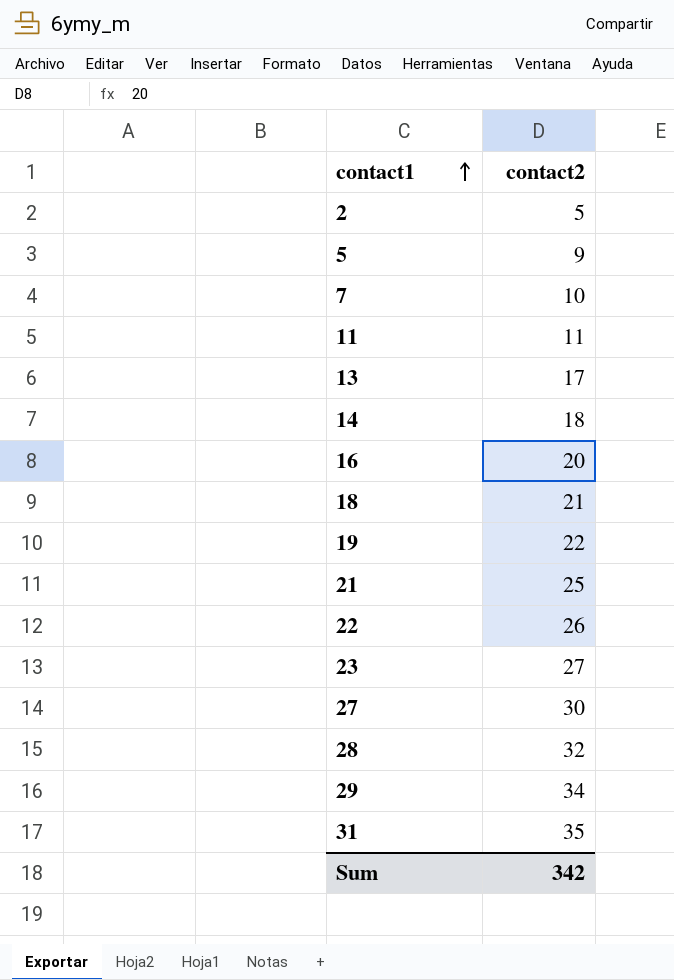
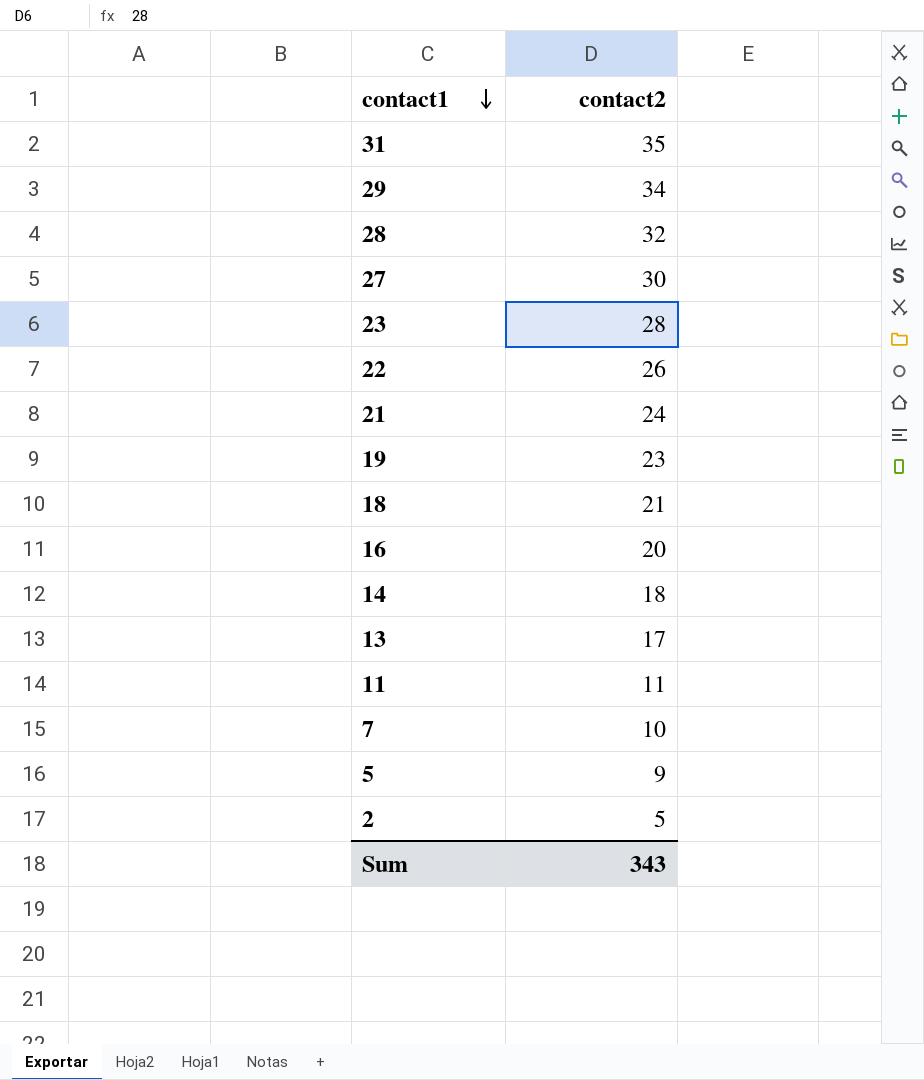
row order: contact1 ascending -> contact1 descending
23 | contact2: 27 -> 28
21 | contact2: 25 -> 24
19 | contact2: 22 -> 23
Sum | contact2: 342 -> 343

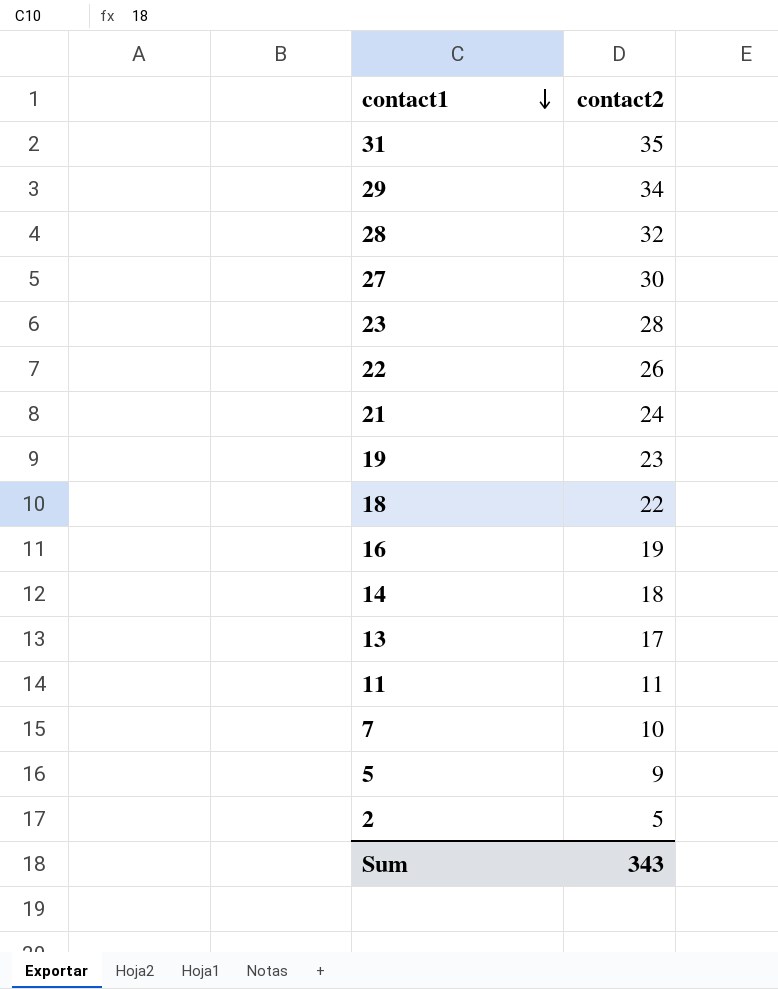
18 | contact2: 21 -> 22
16 | contact2: 20 -> 19

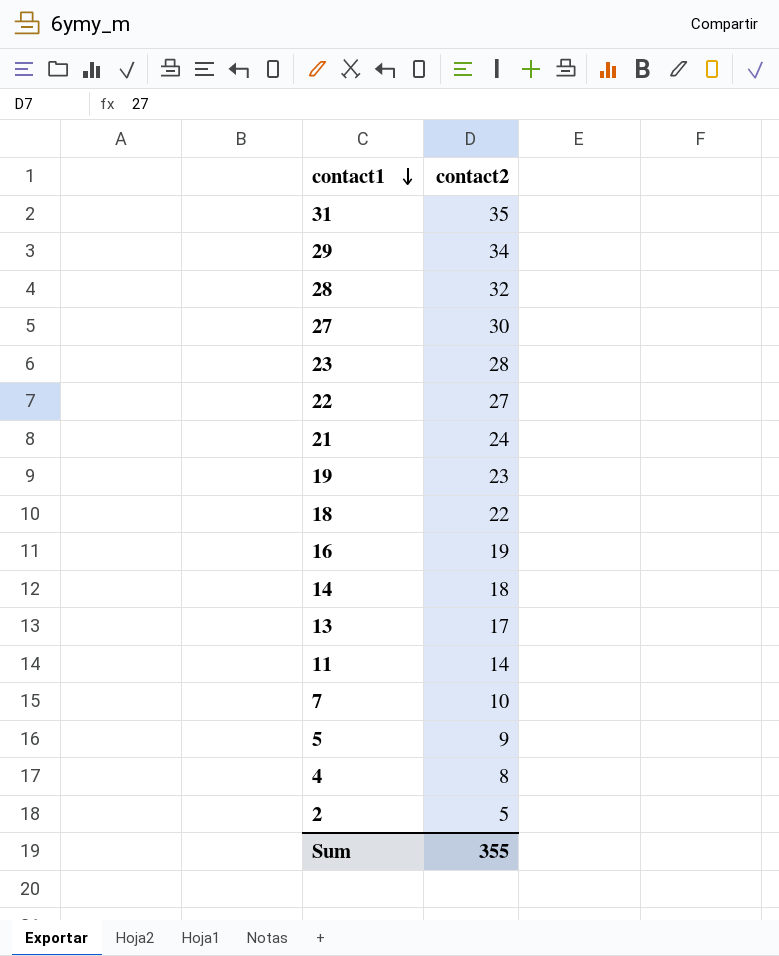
22 | contact2: 26 -> 27
11 | contact2: 11 -> 14
row 4: none -> 8
Sum | contact2: 343 -> 355

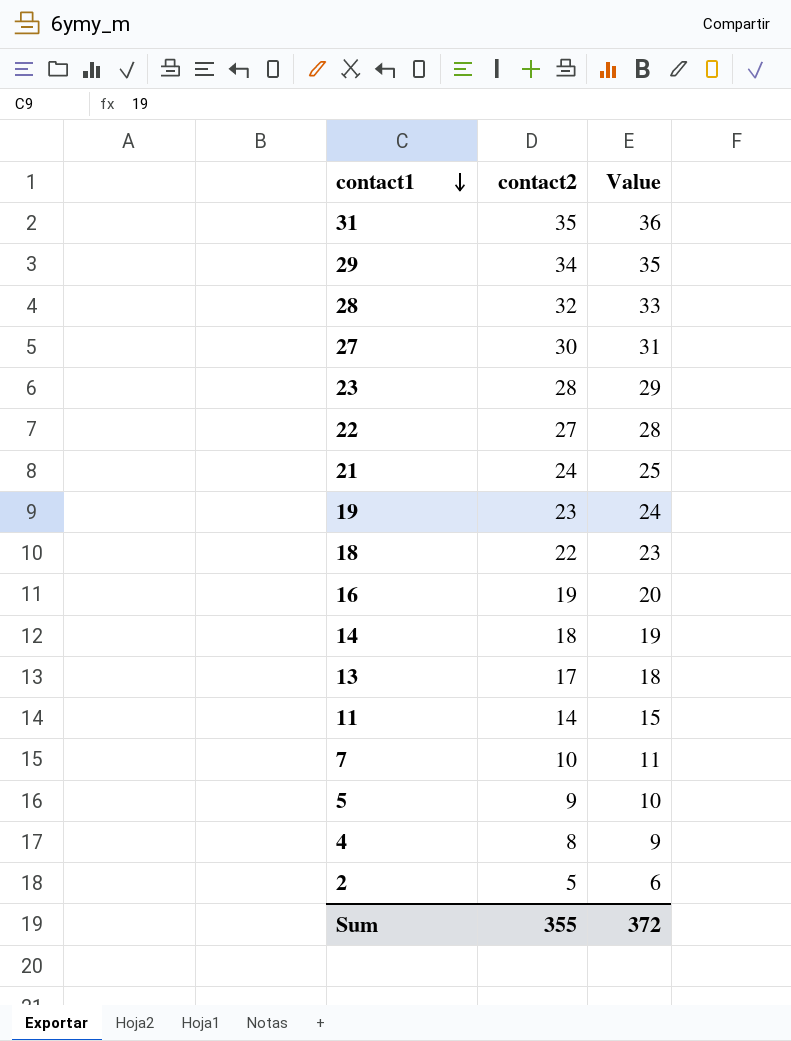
column Value | formula: none -> [contact2] + 1

